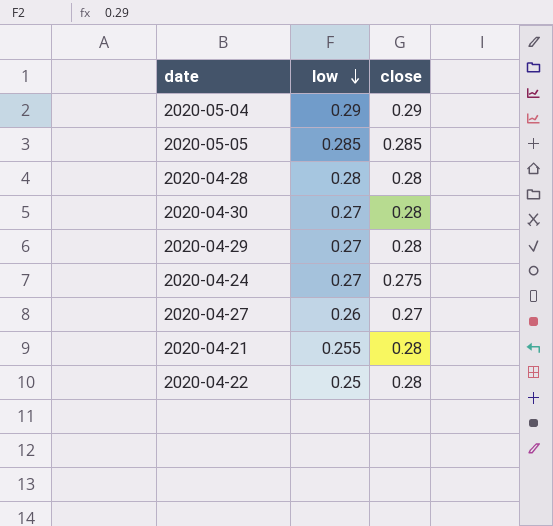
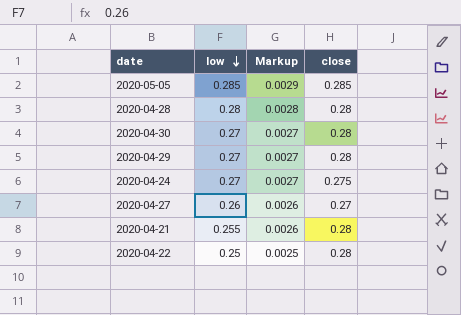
column Markup | formula: none -> [low] * 0.01
row 2020-05-04: 0.29 | 0.29 -> none

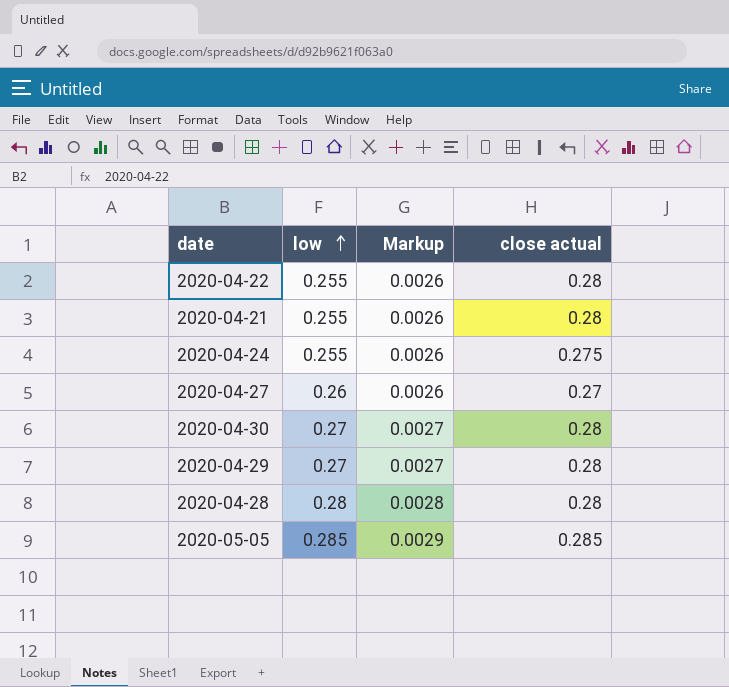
row order: low descending -> low ascending
column name: close -> close actual
2020-04-22 | low: 0.25 -> 0.255
2020-04-22 | Markup: 0.0025 -> 0.0026
2020-04-24 | low: 0.27 -> 0.255
2020-04-24 | Markup: 0.0027 -> 0.0026

